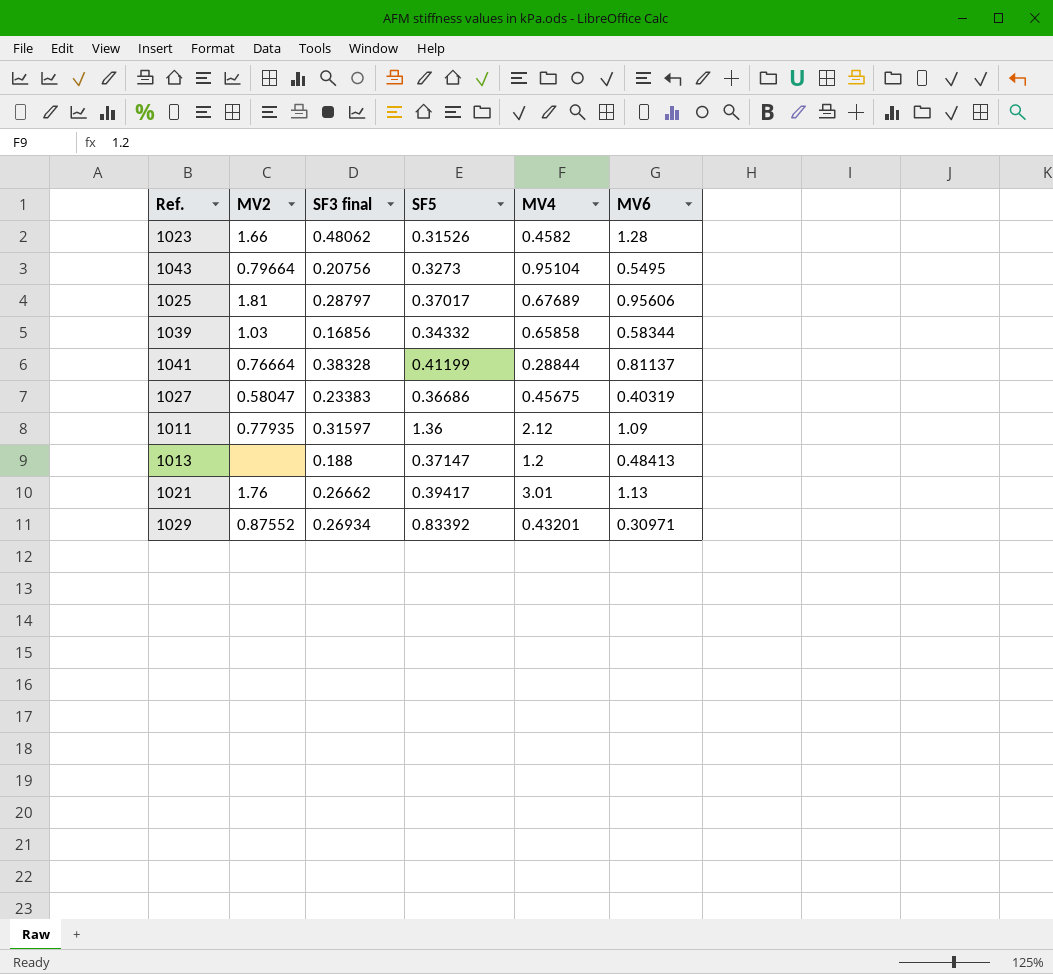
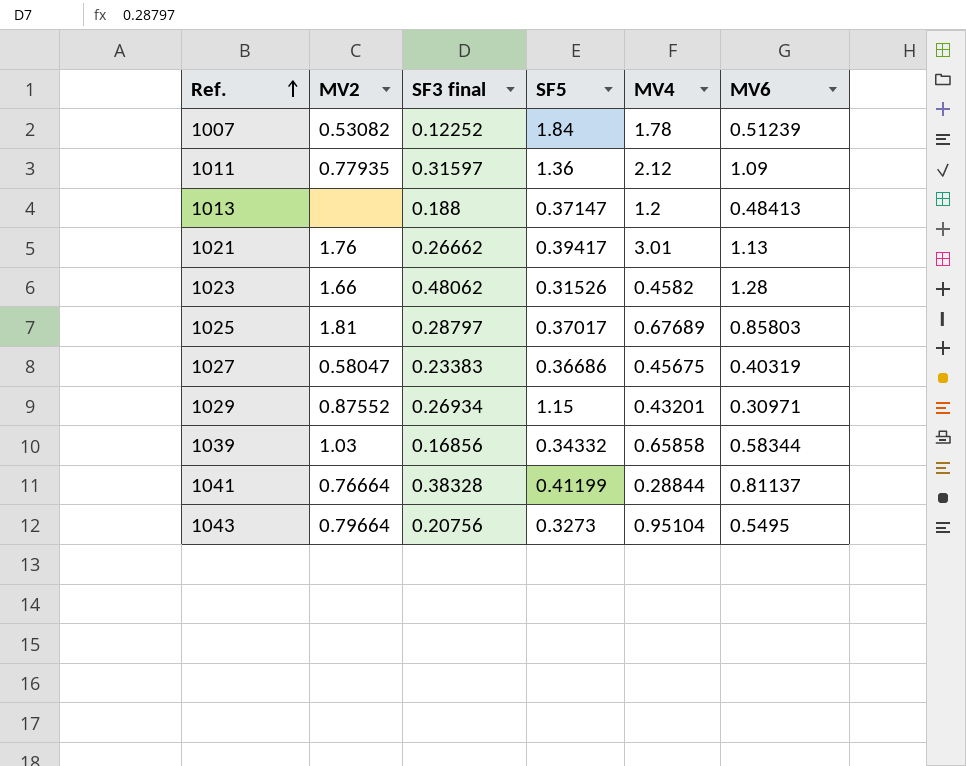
row order: none -> Ref. ascending
row 1007: none -> 0.53082 | 0.12252 | 1.84 | 1.78 | 0.51239
1025 | MV6: 0.95606 -> 0.85803
1029 | SF5: 0.83392 -> 1.15

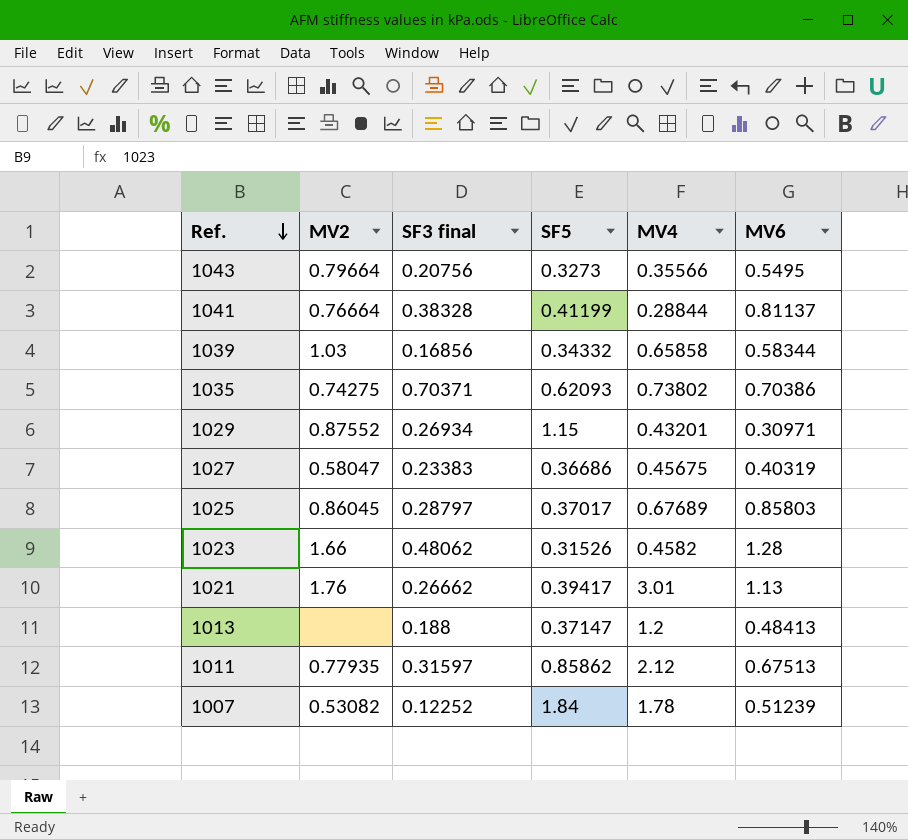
row order: Ref. ascending -> Ref. descending
1043 | MV4: 0.95104 -> 0.35566
row 1035: none -> 0.74275 | 0.70371 | 0.62093 | 0.73802 | 0.70386
1025 | MV2: 1.81 -> 0.86045
1011 | SF5: 1.36 -> 0.85862
1011 | MV6: 1.09 -> 0.67513

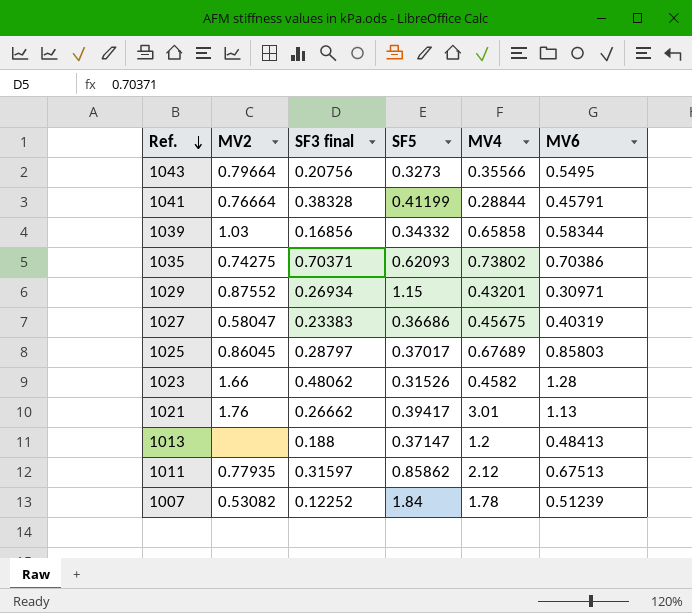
1041 | MV6: 0.81137 -> 0.45791

